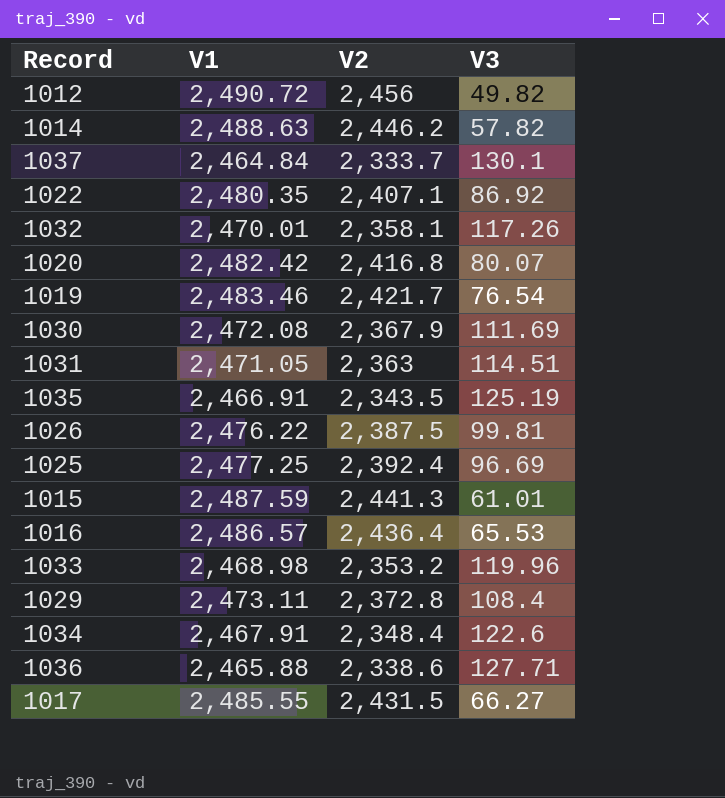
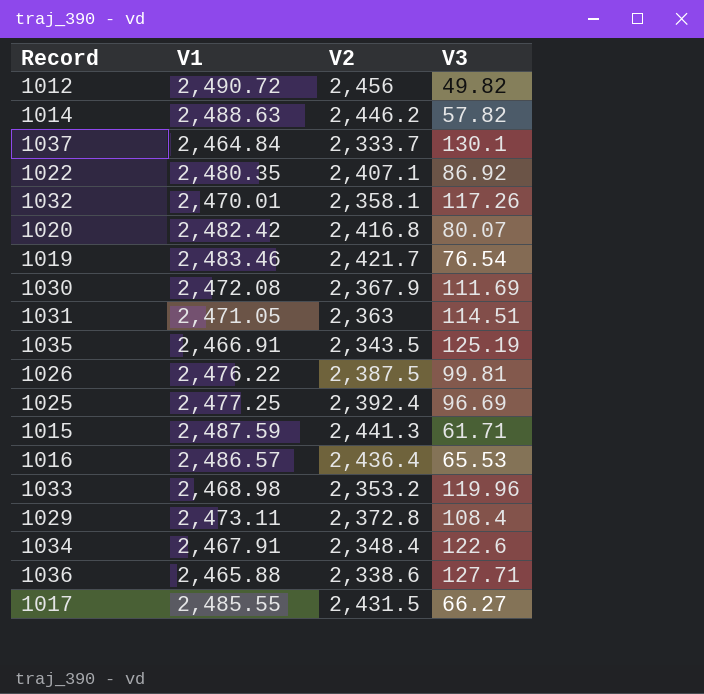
1015 | V3: 61.01 -> 61.71

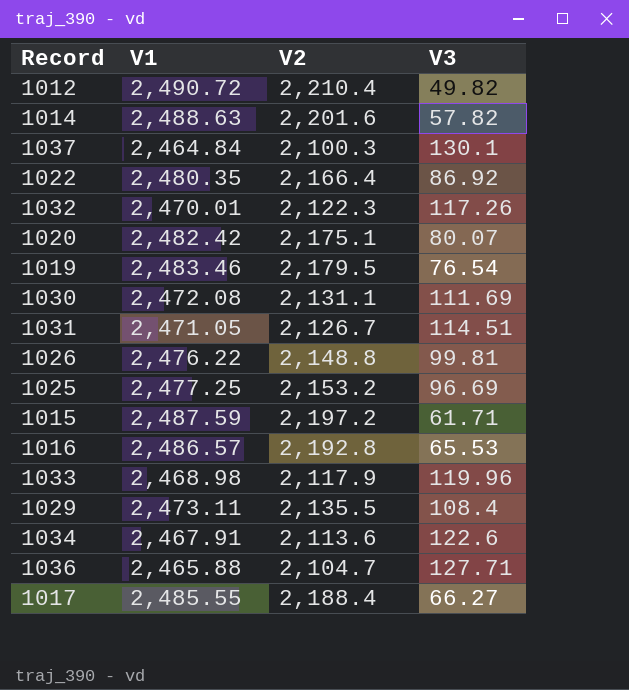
row 1035: 2,466.91 | 2,343.5 | 125.19 -> none
1012 | V2: 2,456 -> 2,210.4
1014 | V2: 2,446.2 -> 2,201.6
1037 | V2: 2,333.7 -> 2,100.3
1022 | V2: 2,407.1 -> 2,166.4
1032 | V2: 2,358.1 -> 2,122.3
1020 | V2: 2,416.8 -> 2,175.1
1019 | V2: 2,421.7 -> 2,179.5
1030 | V2: 2,367.9 -> 2,131.1
1031 | V2: 2,363 -> 2,126.7
1026 | V2: 2,387.5 -> 2,148.8
1025 | V2: 2,392.4 -> 2,153.2
1015 | V2: 2,441.3 -> 2,197.2
1016 | V2: 2,436.4 -> 2,192.8
1033 | V2: 2,353.2 -> 2,117.9
1029 | V2: 2,372.8 -> 2,135.5
1034 | V2: 2,348.4 -> 2,113.6
1036 | V2: 2,338.6 -> 2,104.7
1017 | V2: 2,431.5 -> 2,188.4

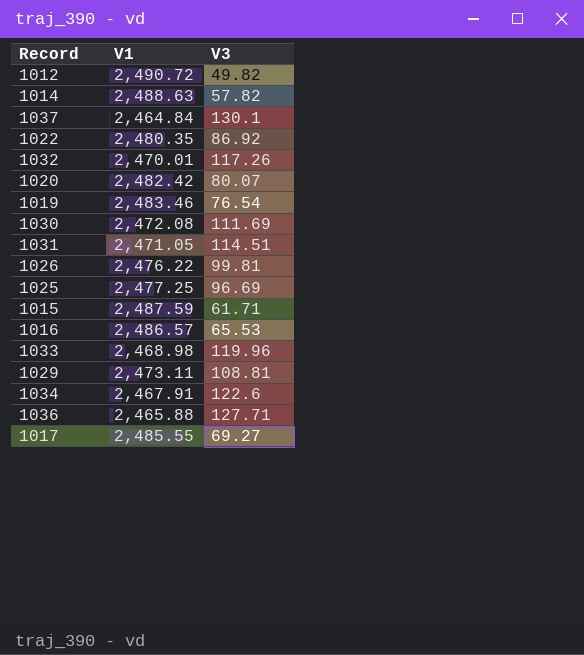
column V2 | position: 3 -> none
1029 | V3: 108.4 -> 108.81
1017 | V3: 66.27 -> 69.27

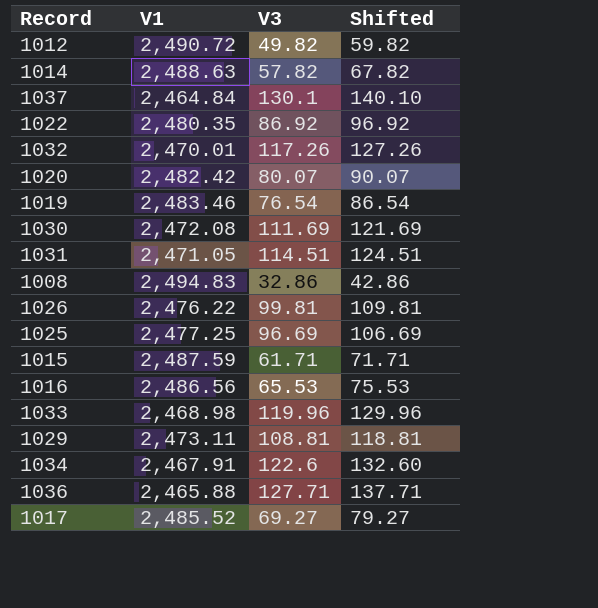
column Shifted | formula: none -> [V3] + 10
row 1008: none -> 2,494.83 | 32.86 | 42.86
1016 | V1: 2,486.57 -> 2,486.56
1017 | V1: 2,485.55 -> 2,485.52

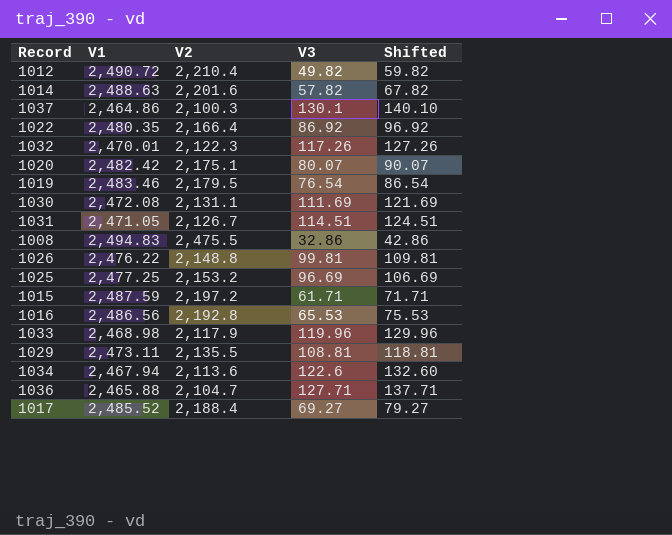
column V2 | position: none -> 3
1037 | V1: 2,464.84 -> 2,464.86
1034 | V1: 2,467.91 -> 2,467.94

